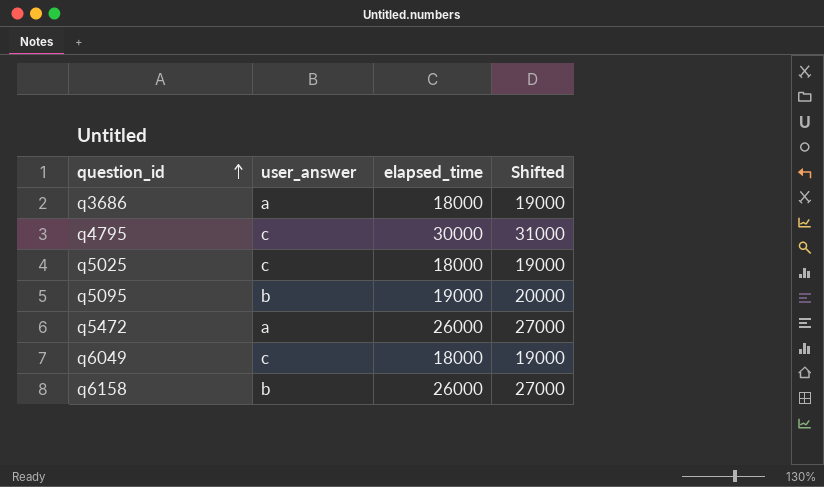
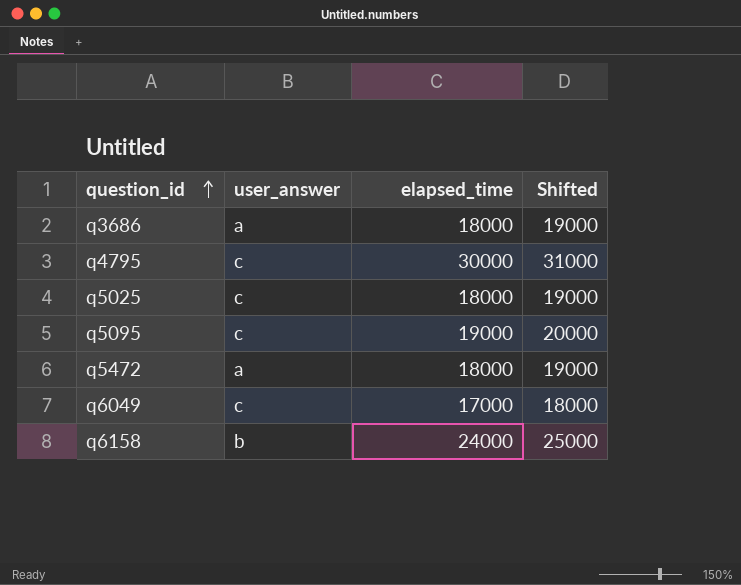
q5095 | user_answer: b -> c
q5472 | elapsed_time: 26000 -> 18000
q5472 | Shifted: 27000 -> 19000
q6049 | elapsed_time: 18000 -> 17000
q6049 | Shifted: 19000 -> 18000
q6158 | elapsed_time: 26000 -> 24000
q6158 | Shifted: 27000 -> 25000

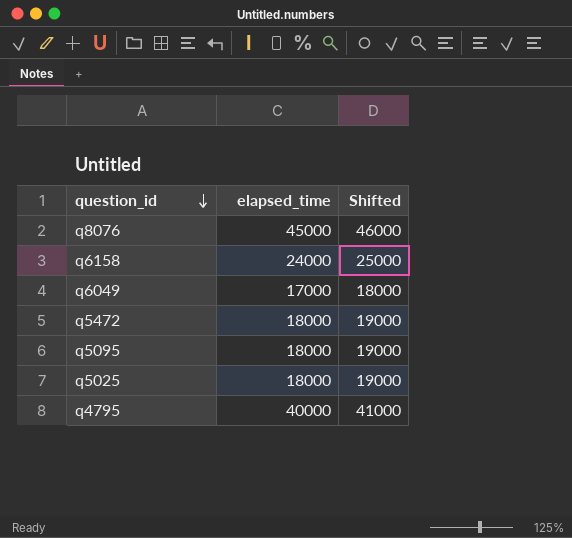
row order: question_id ascending -> question_id descending
column user_answer | position: 2 -> none
row q3686: a | 18000 | 19000 -> none
row q8076: none -> 45000 | 46000
q5095 | elapsed_time: 19000 -> 18000
q5095 | Shifted: 20000 -> 19000
q4795 | elapsed_time: 30000 -> 40000
q4795 | Shifted: 31000 -> 41000

